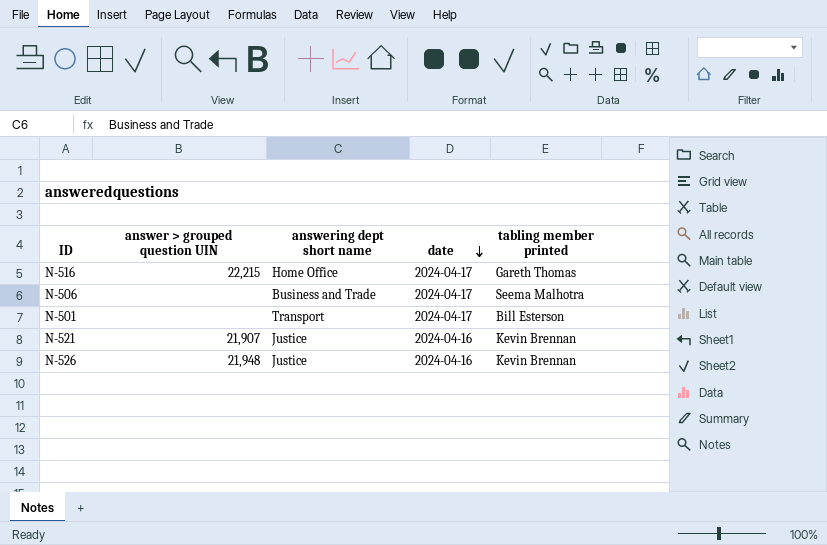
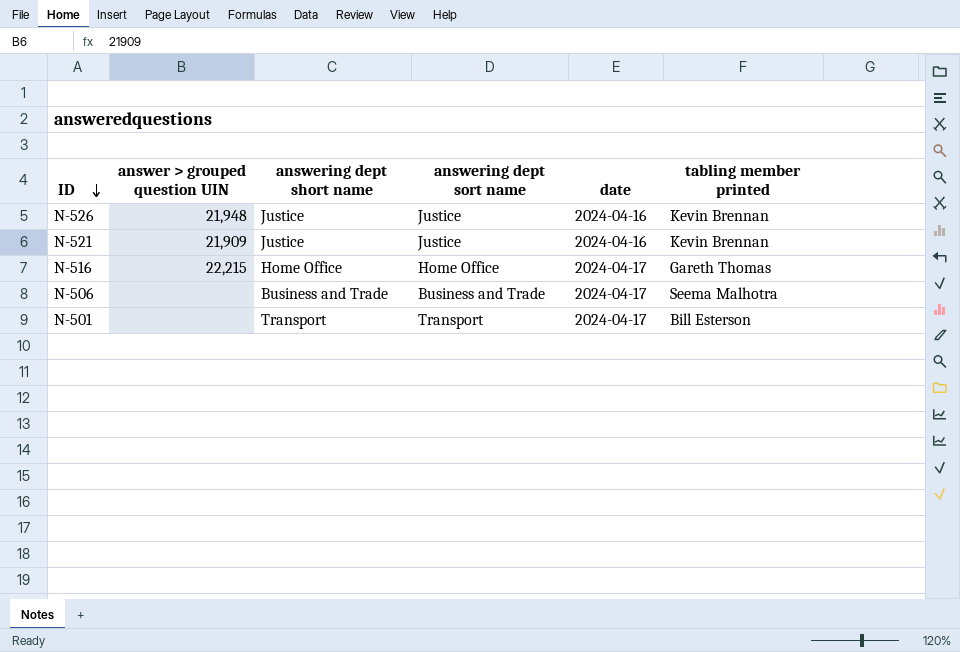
row order: date descending -> ID descending
column answering dept sort name | position: none -> 4
N-521 | answer > grouped question UIN: 21,907 -> 21,909

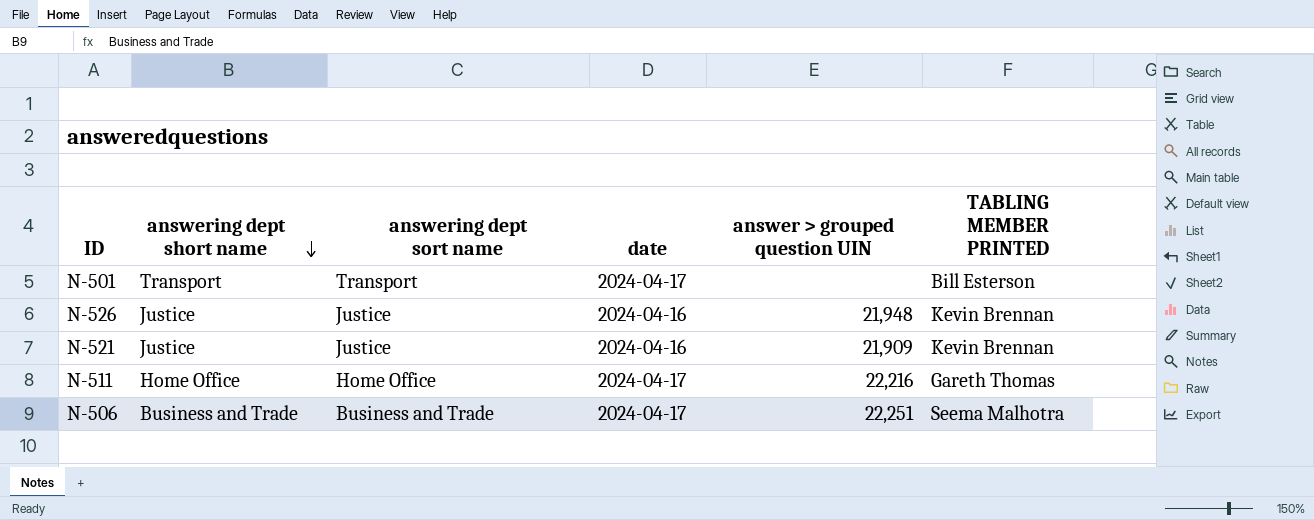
row order: ID descending -> answering dept short name descending
column answer > grouped question UIN | position: 2 -> 5
column name: tabling member printed -> TABLING MEMBER PRINTED
row N-516: 22,215 | Home Office | Home Office | 2024-04-17 | Gareth Thomas -> none
row N-511: none -> Home Office | Home Office | 2024-04-17 | 22,216 | Gareth Thomas
N-506 | answer > grouped question UIN: none -> 22,251

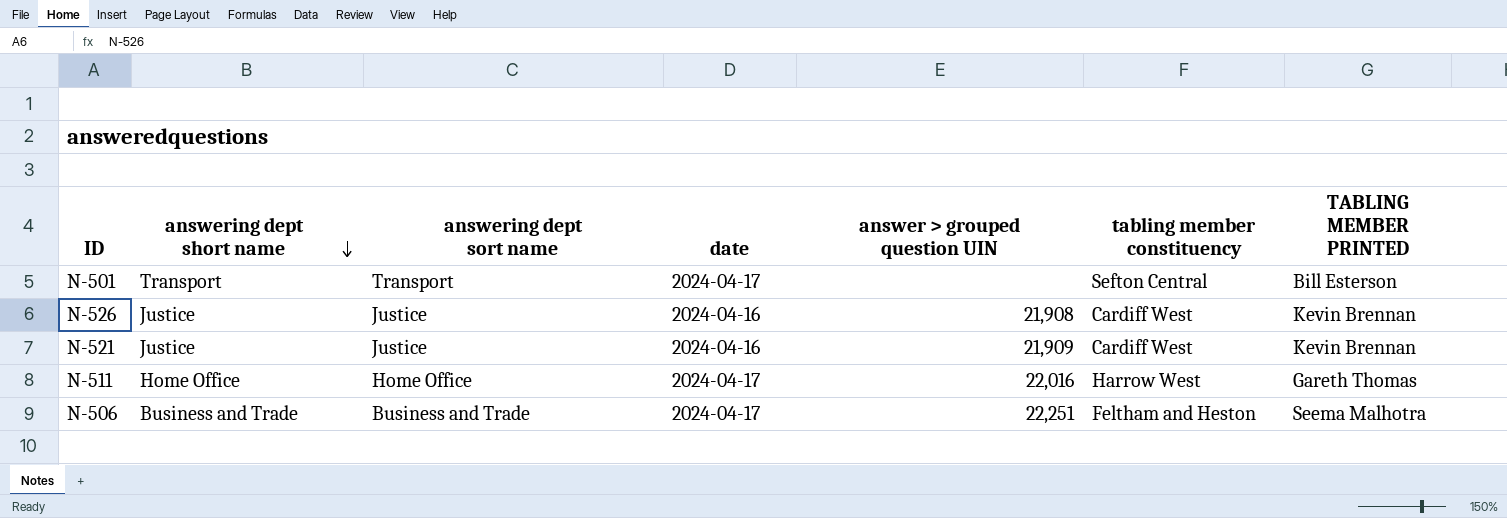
column tabling member constituency | position: none -> 6
N-526 | answer > grouped question UIN: 21,948 -> 21,908
N-511 | answer > grouped question UIN: 22,216 -> 22,016

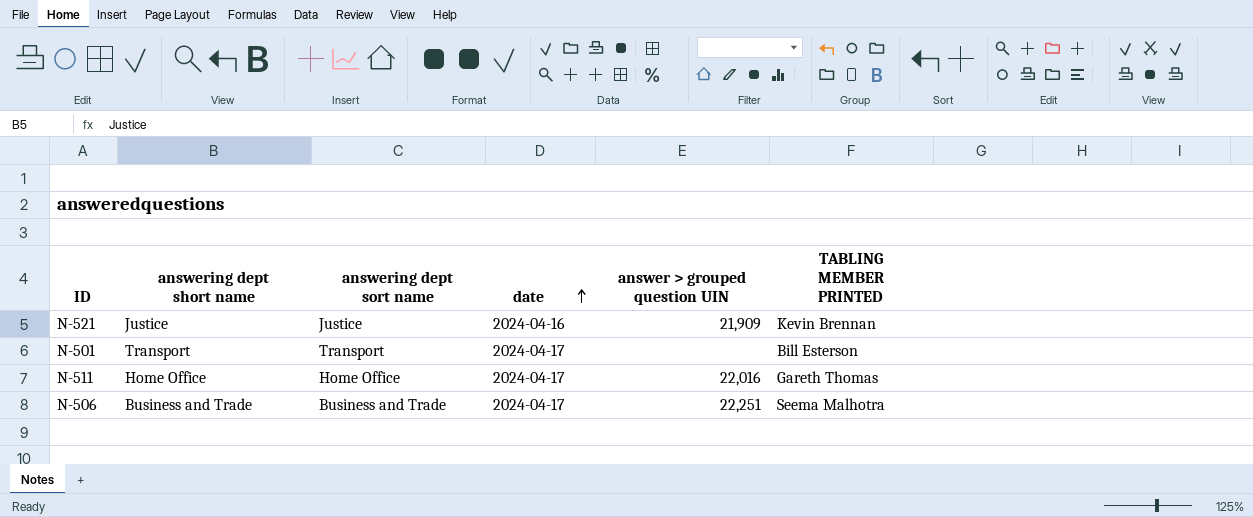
row order: answering dept short name descending -> date ascending
column tabling member constituency | position: 6 -> none
row N-526: Justice | Justice | 2024-04-16 | 21,908 | Cardiff West | Kevin Brennan -> none

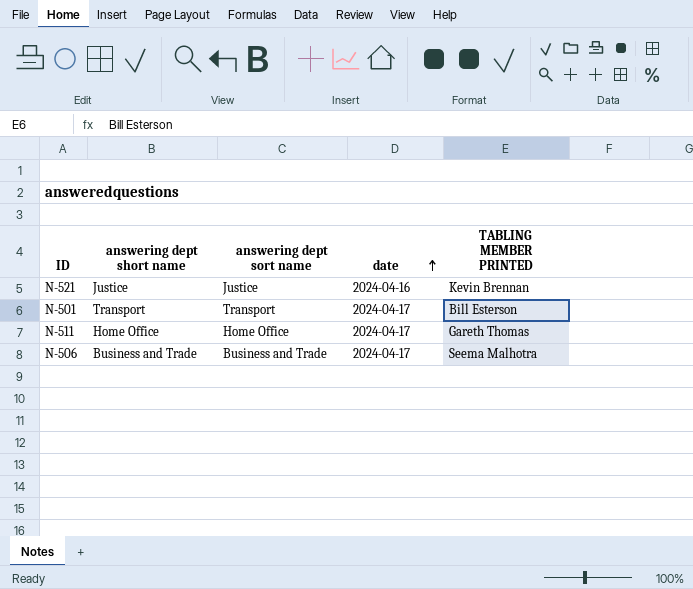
column answer > grouped question UIN | position: 5 -> none

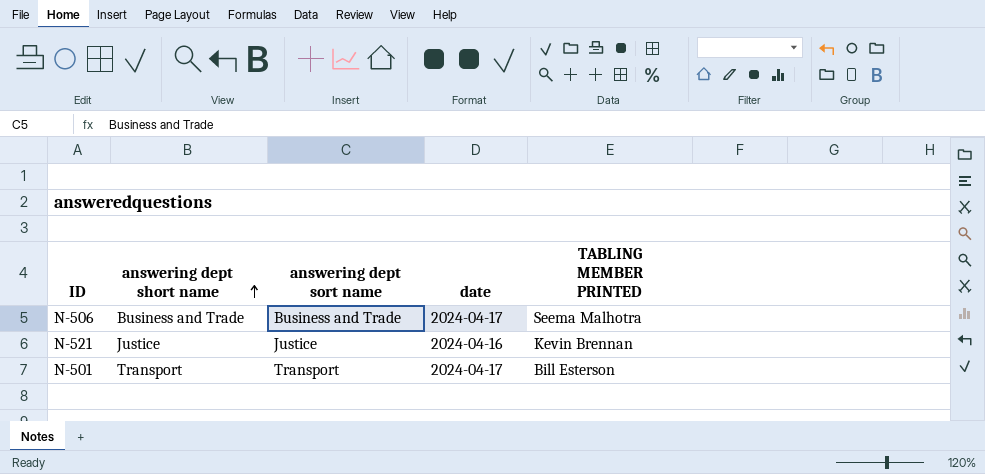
row order: date ascending -> answering dept short name ascending
row N-511: Home Office | Home Office | 2024-04-17 | Gareth Thomas -> none

